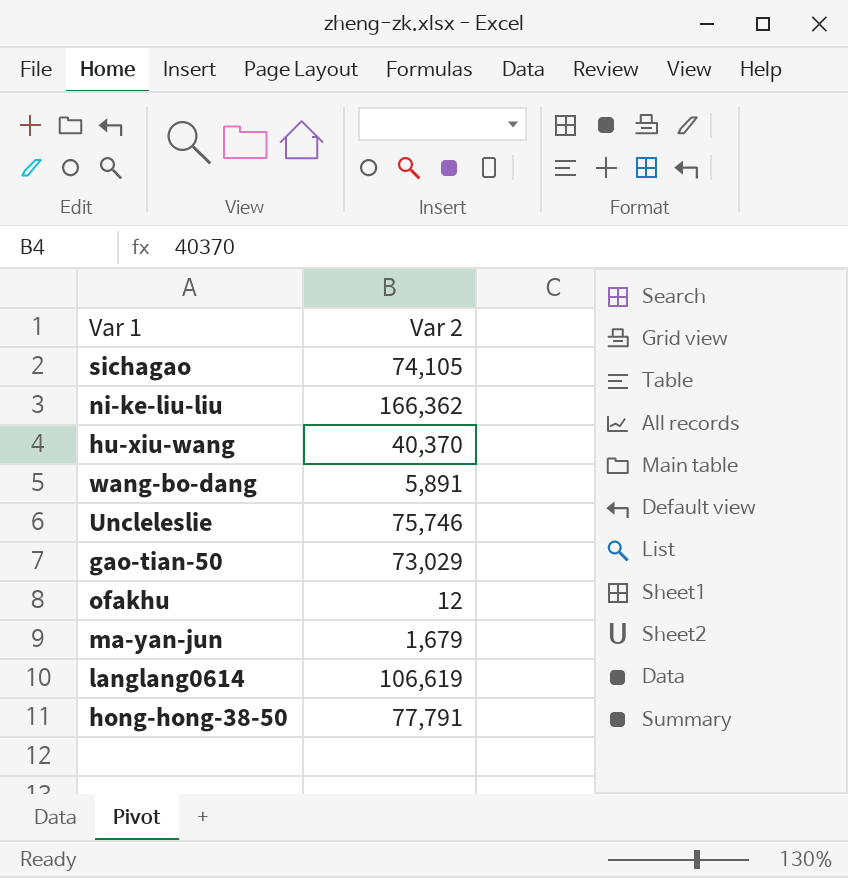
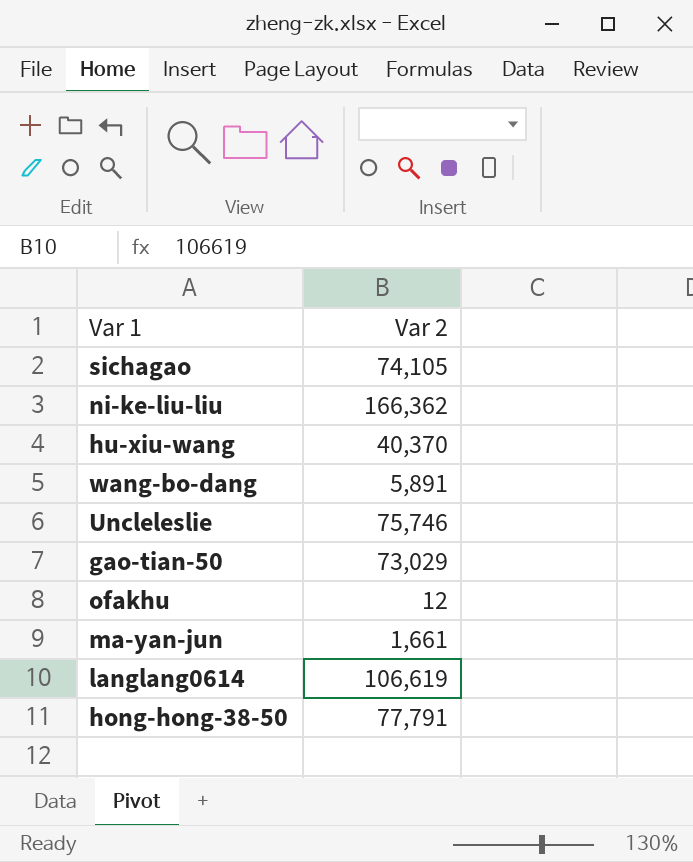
ma-yan-jun | Var 2: 1,679 -> 1,661

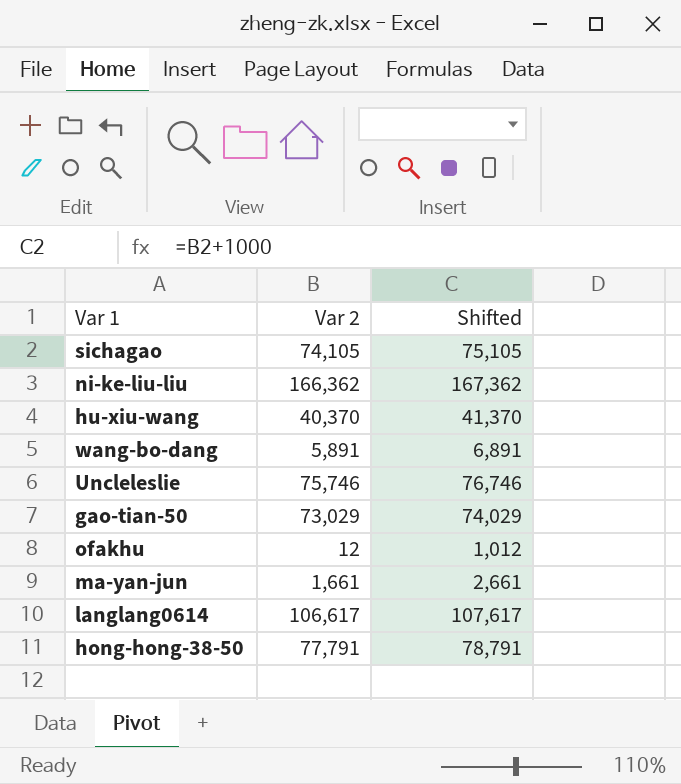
column Shifted | formula: none -> [Var 2] + 1000
langlang0614 | Var 2: 106,619 -> 106,617

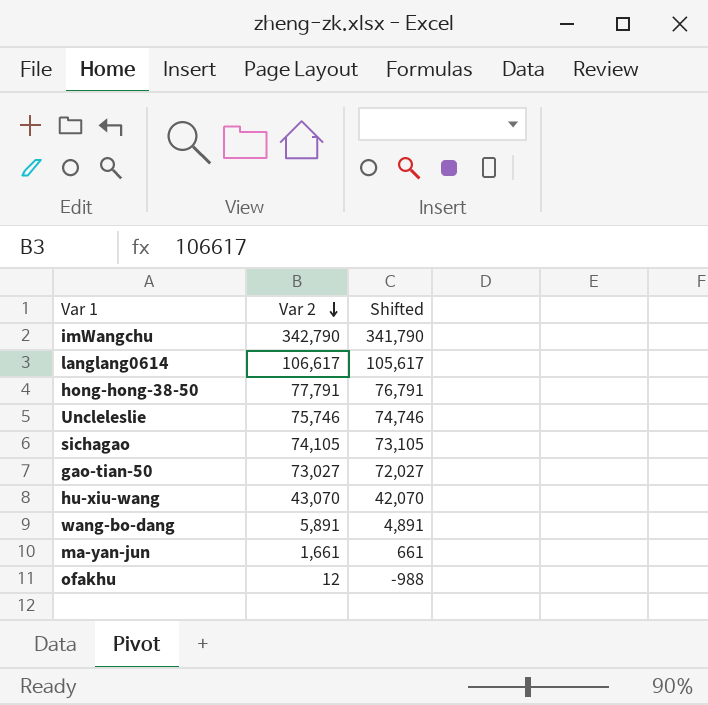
row order: none -> Var 2 descending
column Shifted | formula: [Var 2] + 1000 -> [Var 2] - 1000
row ni-ke-liu-liu: 166,362 | 167,362 -> none
row imWangchu: none -> 342,790 | 341,790
gao-tian-50 | Var 2: 73,029 -> 73,027
hu-xiu-wang | Var 2: 40,370 -> 43,070

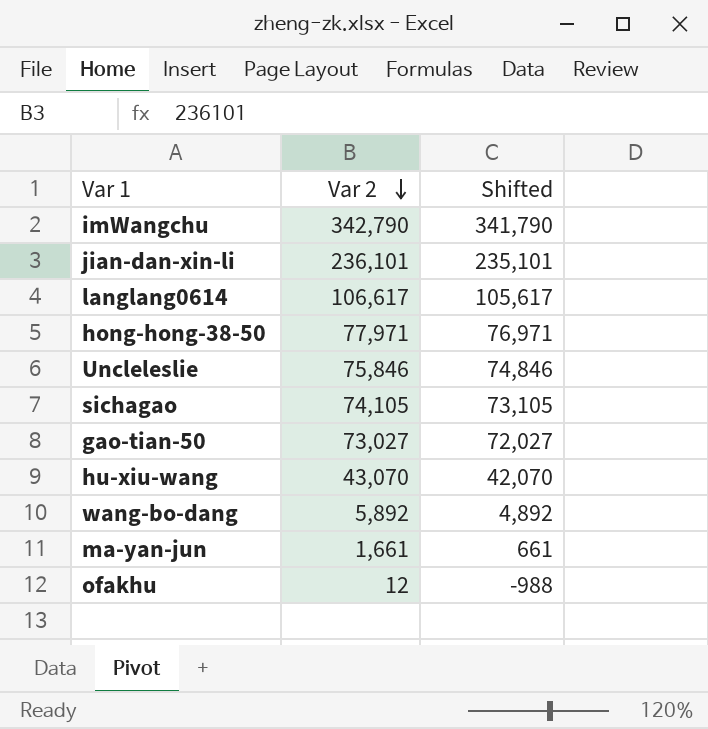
row jian-dan-xin-li: none -> 236,101 | 235,101
hong-hong-38-50 | Var 2: 77,791 -> 77,971
hong-hong-38-50 | Shifted: 76,791 -> 76,971
Uncleleslie | Var 2: 75,746 -> 75,846
Uncleleslie | Shifted: 74,746 -> 74,846
wang-bo-dang | Var 2: 5,891 -> 5,892
wang-bo-dang | Shifted: 4,891 -> 4,892

